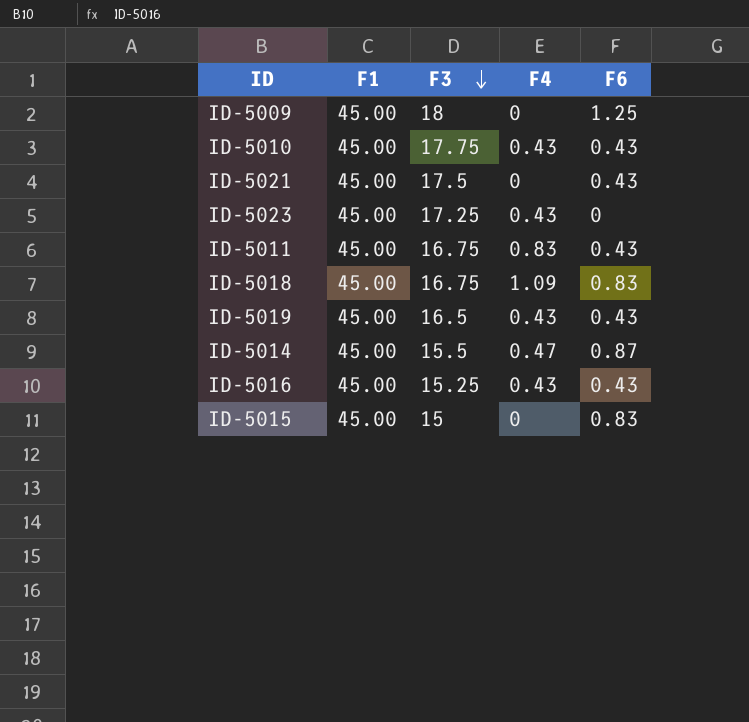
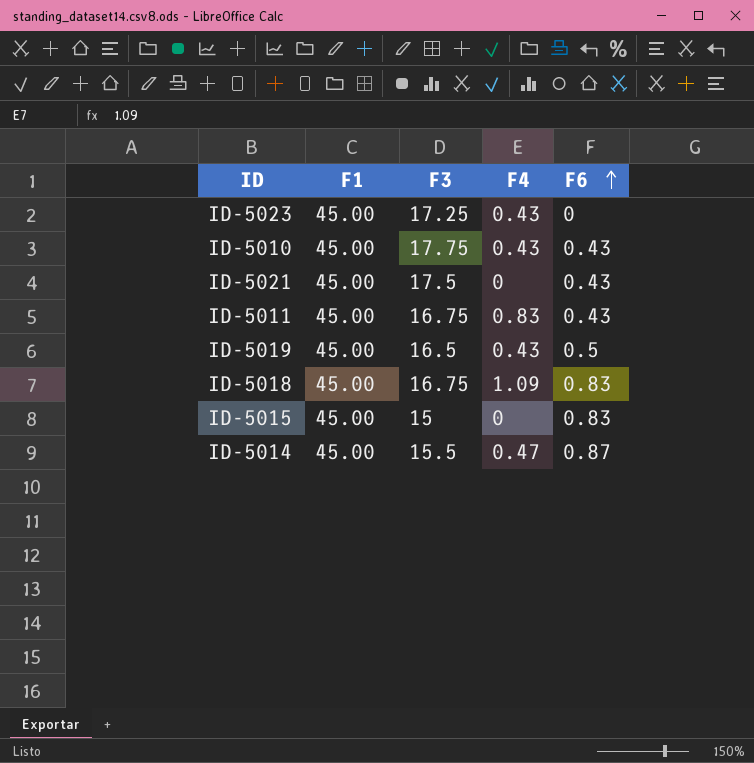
row order: F3 descending -> F6 ascending
row ID-5009: 45.00 | 18 | 0 | 1.25 -> none
row ID-5016: 45.00 | 15.25 | 0.43 | 0.43 -> none
ID-5019 | F6: 0.43 -> 0.5

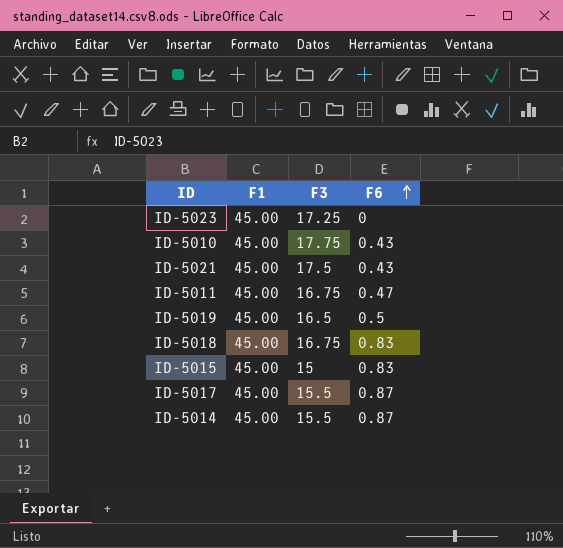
column F4 | position: 4 -> none
ID-5011 | F6: 0.43 -> 0.47
row ID-5017: none -> 45.00 | 15.5 | 0.87

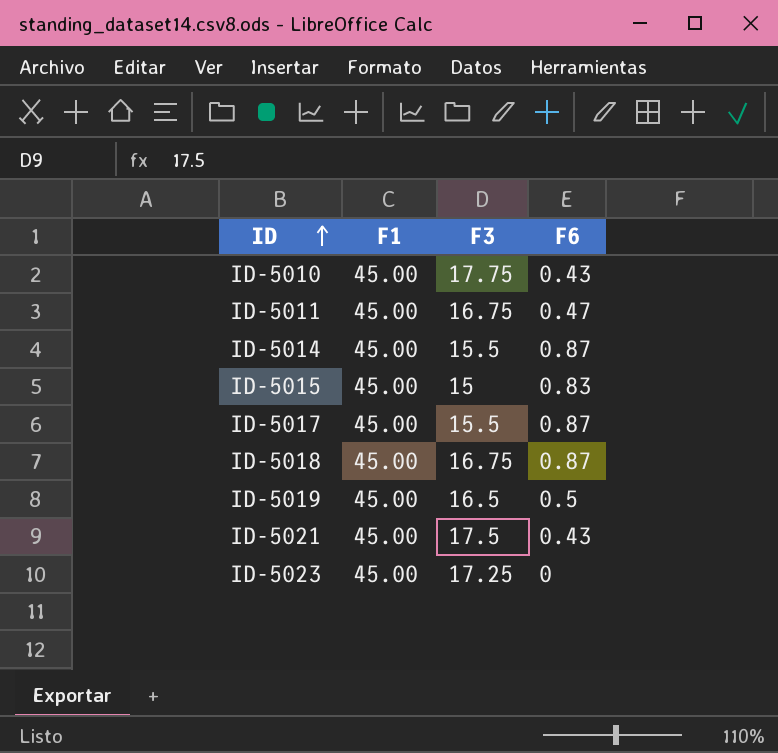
row order: F6 ascending -> ID ascending
ID-5018 | F6: 0.83 -> 0.87

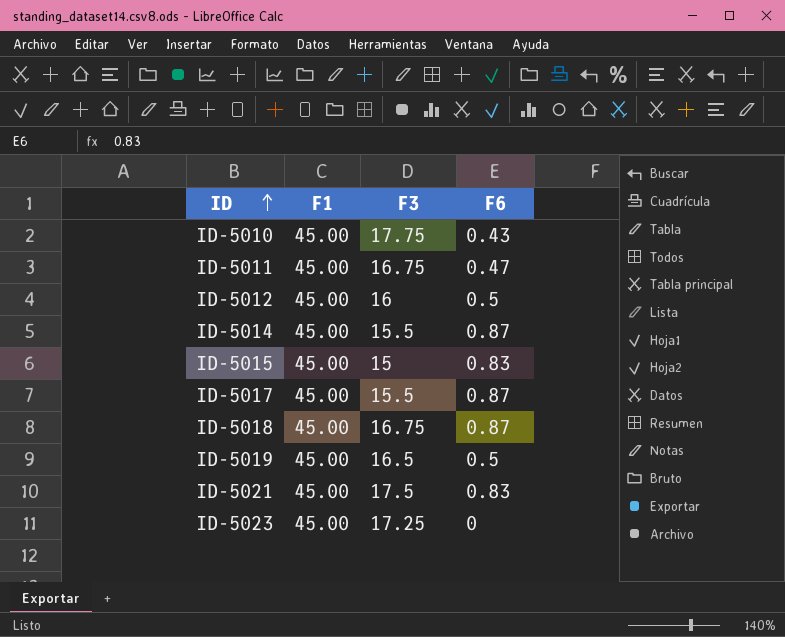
row ID-5012: none -> 45.00 | 16 | 0.5
ID-5021 | F6: 0.43 -> 0.83

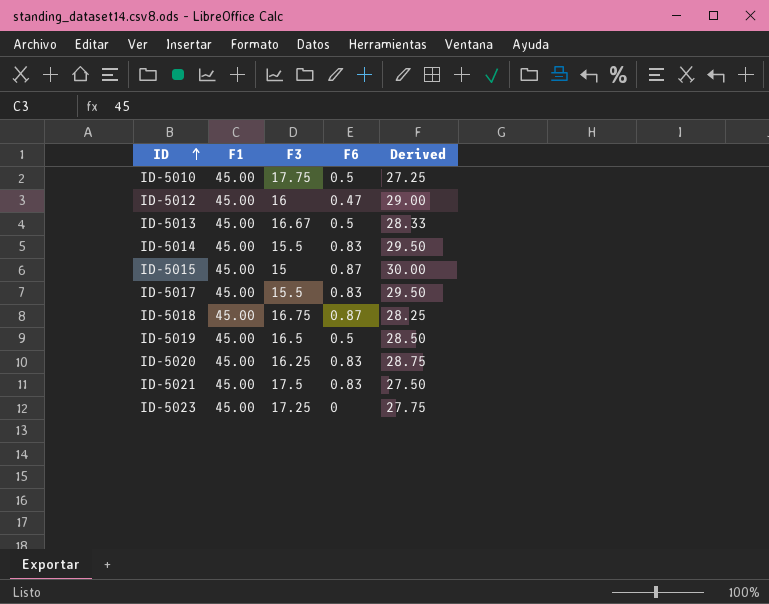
column Derived | formula: none -> [F1] - [F3]
row ID-5011: 45.00 | 16.75 | 0.47 -> none
ID-5010 | F6: 0.43 -> 0.5
ID-5012 | F6: 0.5 -> 0.47
row ID-5013: none -> 45.00 | 16.67 | 0.5 | 28.33
ID-5014 | F6: 0.87 -> 0.83
ID-5015 | F6: 0.83 -> 0.87
ID-5017 | F6: 0.87 -> 0.83
row ID-5020: none -> 45.00 | 16.25 | 0.83 | 28.75

